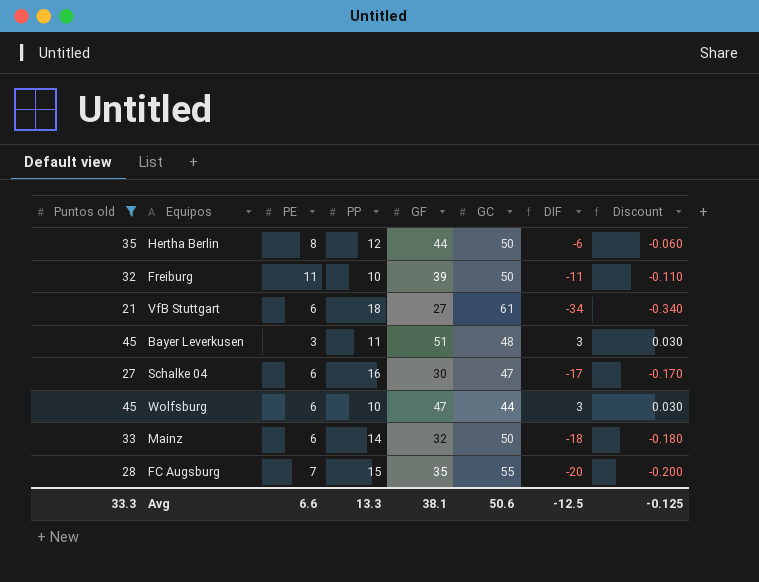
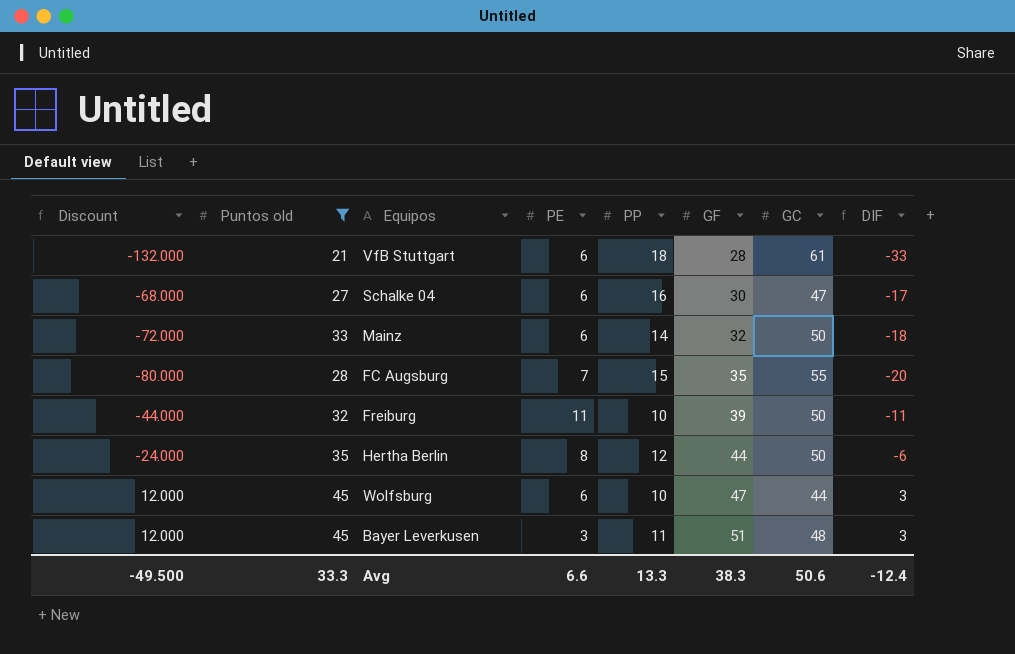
row order: none -> GF ascending
column Discount | formula: [DIF] * 0.01 -> [DIF] * 4
column Discount | position: 8 -> 1
VfB Stuttgart | GF: 27 -> 28
VfB Stuttgart | DIF: -34 -> -33
Avg | Discount: -0.125 -> -49.500
Avg | GF: 38.1 -> 38.3
Avg | DIF: -12.5 -> -12.4

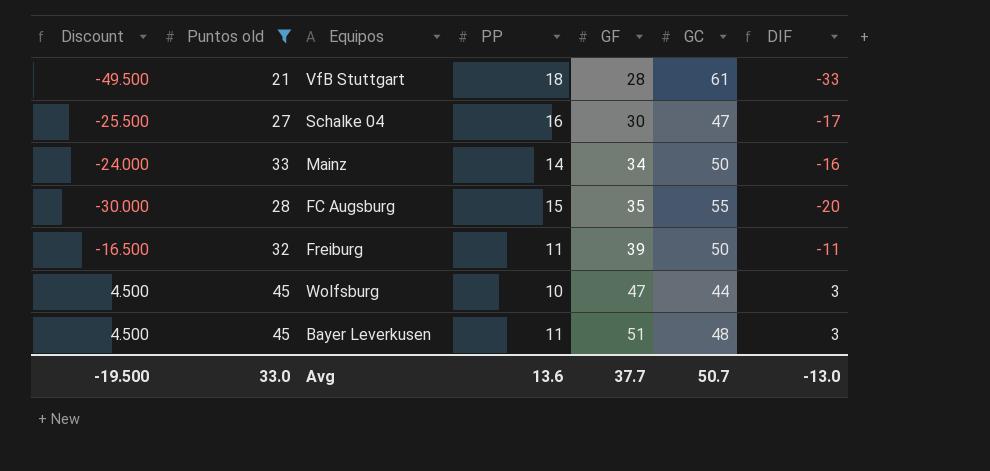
column PE | position: 4 -> none
column Discount | formula: [DIF] * 4 -> [DIF] * 1.5
row Hertha Berlin: -24.000 | 35 | 8 | 12 | 44 | 50 | -6 -> none
Mainz | GF: 32 -> 34
Mainz | DIF: -18 -> -16
Freiburg | PP: 10 -> 11
Avg | Discount: -49.500 -> -19.500
Avg | Puntos old: 33.3 -> 33.0
Avg | PP: 13.3 -> 13.6
Avg | GF: 38.3 -> 37.7
Avg | GC: 50.6 -> 50.7
Avg | DIF: -12.4 -> -13.0

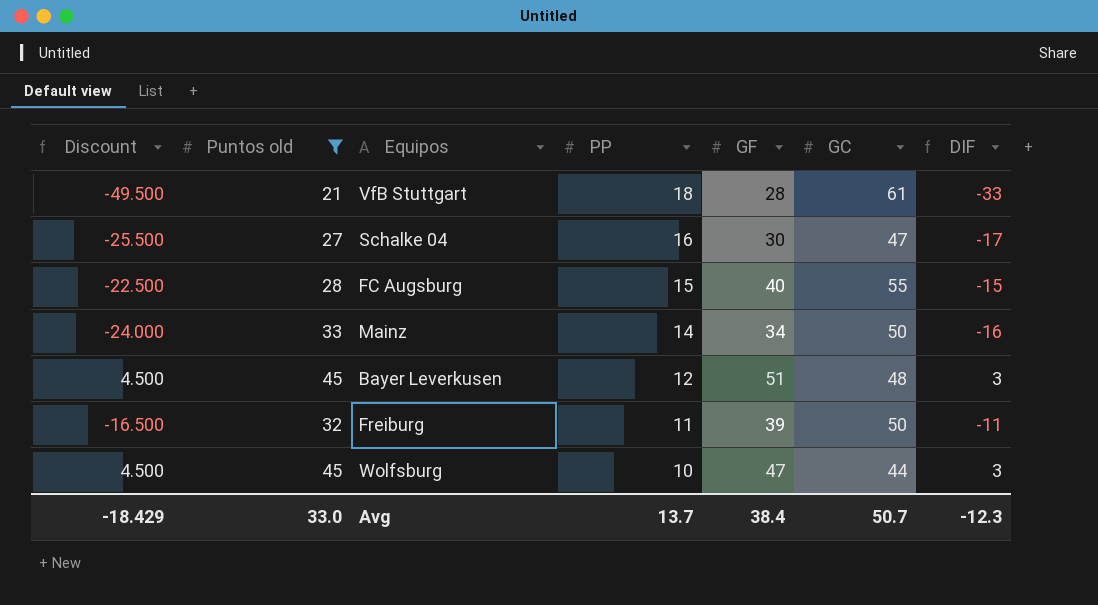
row order: GF ascending -> PP descending
FC Augsburg | Discount: -30.000 -> -22.500
FC Augsburg | GF: 35 -> 40
FC Augsburg | DIF: -20 -> -15
Bayer Leverkusen | PP: 11 -> 12
Avg | Discount: -19.500 -> -18.429
Avg | PP: 13.6 -> 13.7
Avg | GF: 37.7 -> 38.4
Avg | DIF: -13.0 -> -12.3

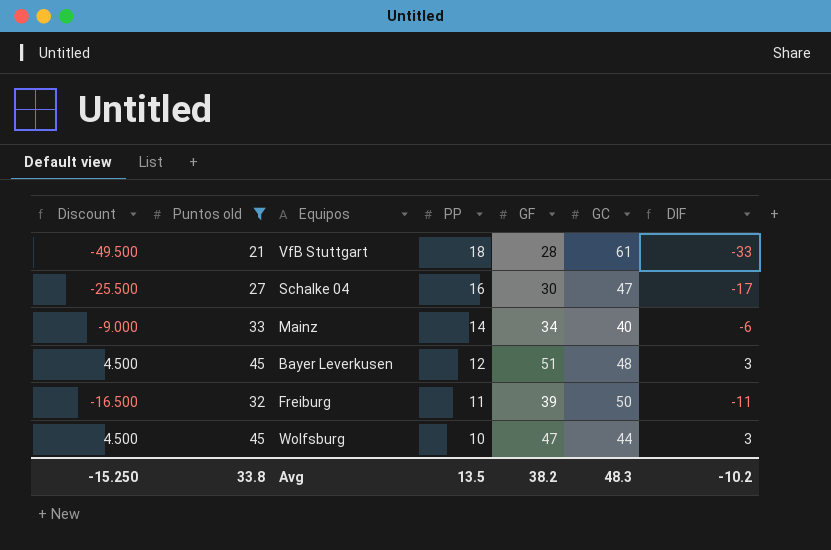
row FC Augsburg: -22.500 | 28 | 15 | 40 | 55 | -15 -> none
Mainz | Discount: -24.000 -> -9.000
Mainz | GC: 50 -> 40
Mainz | DIF: -16 -> -6
Avg | Discount: -18.429 -> -15.250
Avg | Puntos old: 33.0 -> 33.8
Avg | PP: 13.7 -> 13.5
Avg | GF: 38.4 -> 38.2
Avg | GC: 50.7 -> 48.3
Avg | DIF: -12.3 -> -10.2

